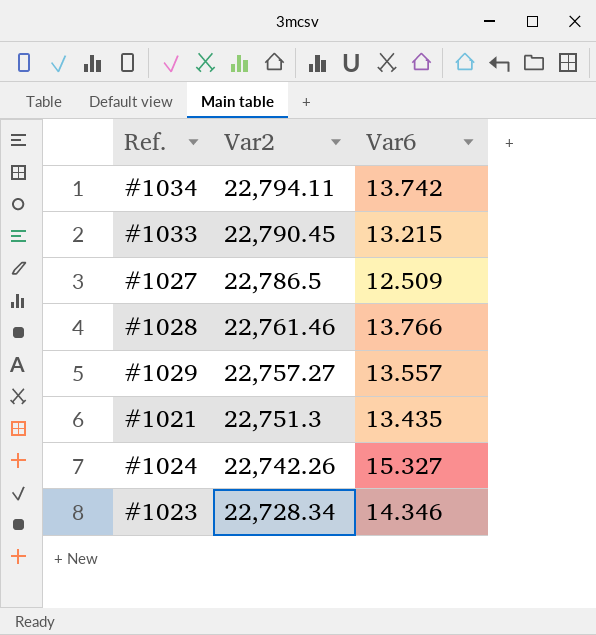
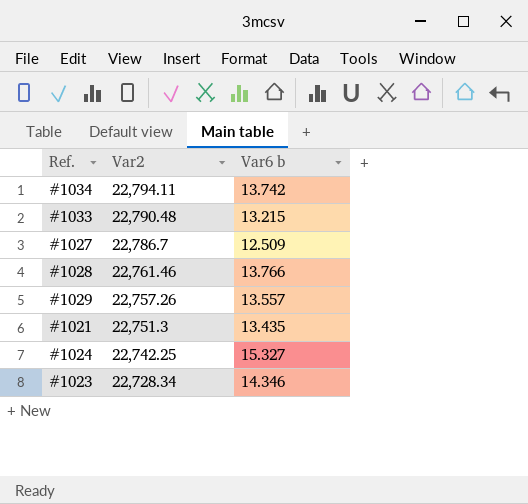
column name: Var6 -> Var6 b
#1033 | Var2: 22,790.45 -> 22,790.48
#1027 | Var2: 22,786.5 -> 22,786.7
#1029 | Var2: 22,757.27 -> 22,757.26
#1024 | Var2: 22,742.26 -> 22,742.25

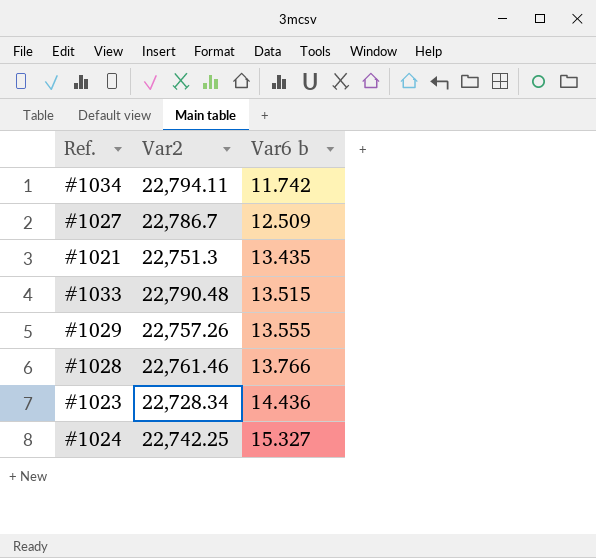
row order: Var2 descending -> Var6 b ascending
#1034 | Var6 b: 13.742 -> 11.742
#1033 | Var6 b: 13.215 -> 13.515
#1029 | Var6 b: 13.557 -> 13.555
#1023 | Var6 b: 14.346 -> 14.436

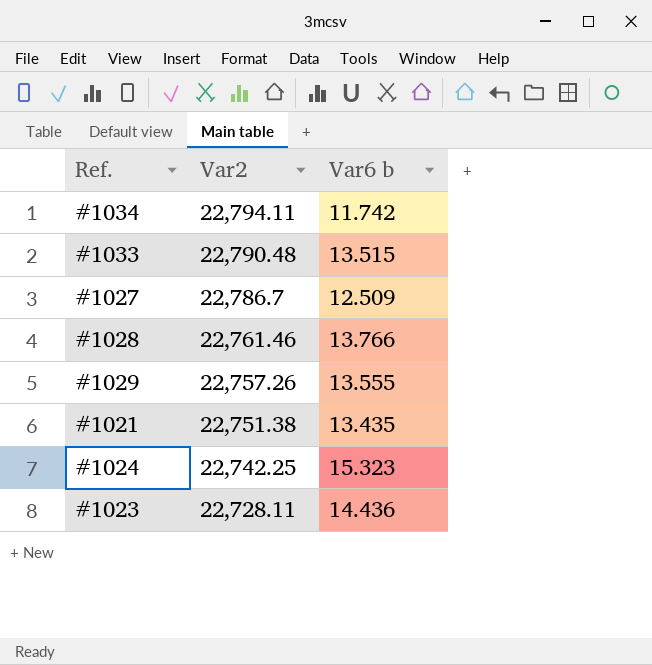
row order: Var6 b ascending -> Var2 descending
#1021 | Var2: 22,751.3 -> 22,751.38
#1024 | Var6 b: 15.327 -> 15.323
#1023 | Var2: 22,728.34 -> 22,728.11

